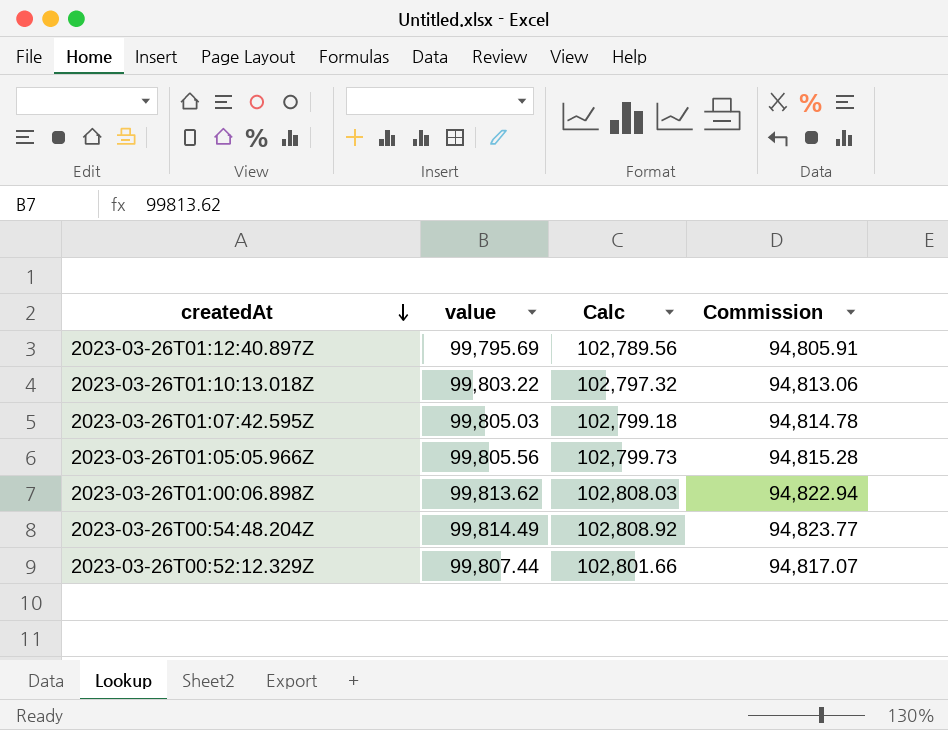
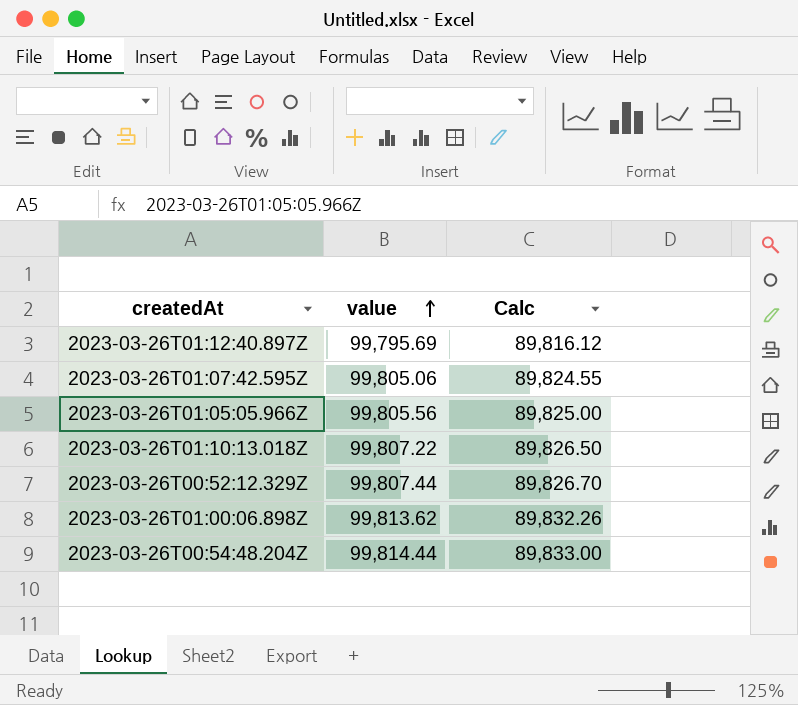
row order: createdAt descending -> value ascending
column Commission | formula: [value] * 0.95 -> none
column Calc | formula: [value] * 1.03 -> [value] * 0.9
2023-03-26T01:07:42.595Z | value: 99,805.03 -> 99,805.06
2023-03-26T01:10:13.018Z | value: 99,803.22 -> 99,807.22
2023-03-26T00:54:48.204Z | value: 99,814.49 -> 99,814.44

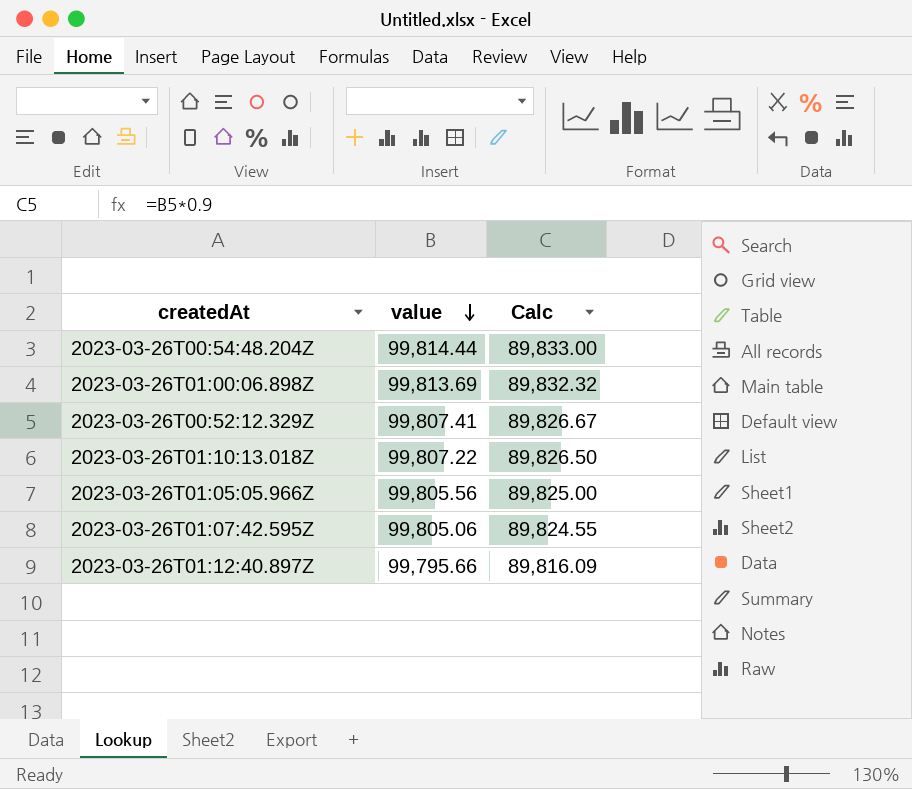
row order: value ascending -> value descending
2023-03-26T01:00:06.898Z | value: 99,813.62 -> 99,813.69
2023-03-26T01:00:06.898Z | Calc: 89,832.26 -> 89,832.32
2023-03-26T00:52:12.329Z | value: 99,807.44 -> 99,807.41
2023-03-26T00:52:12.329Z | Calc: 89,826.70 -> 89,826.67
2023-03-26T01:12:40.897Z | value: 99,795.69 -> 99,795.66
2023-03-26T01:12:40.897Z | Calc: 89,816.12 -> 89,816.09

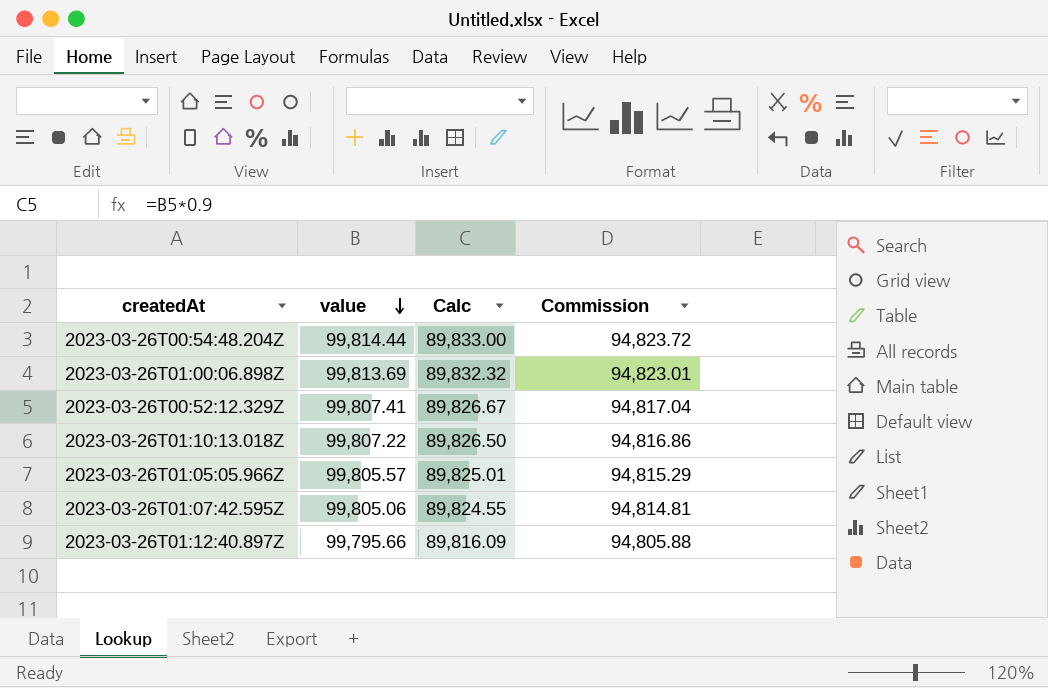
column Commission | formula: none -> [value] * 0.95
2023-03-26T01:05:05.966Z | value: 99,805.56 -> 99,805.57
2023-03-26T01:05:05.966Z | Calc: 89,825.00 -> 89,825.01

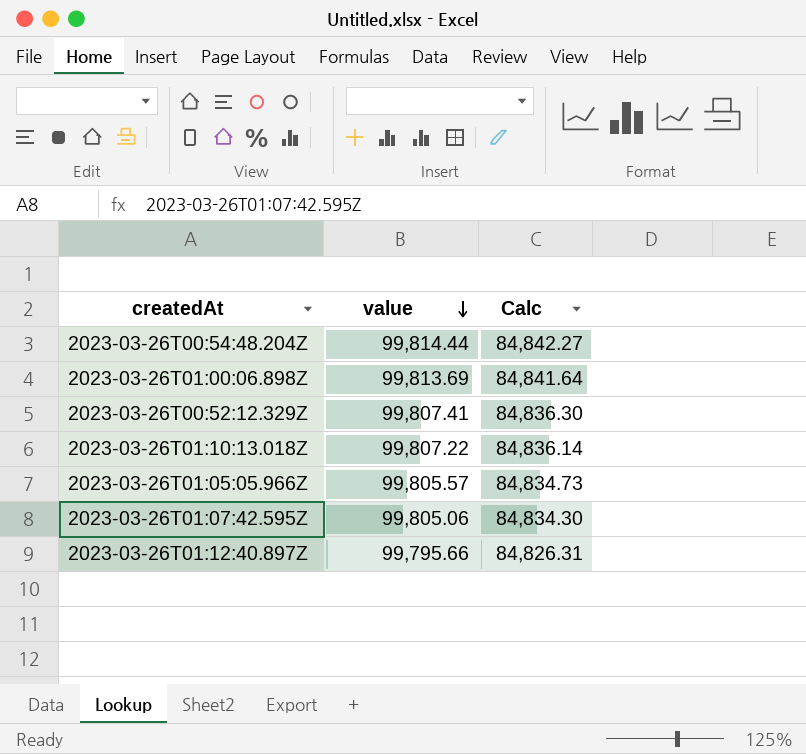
column Commission | formula: [value] * 0.95 -> none
column Calc | formula: [value] * 0.9 -> [value] * 0.85

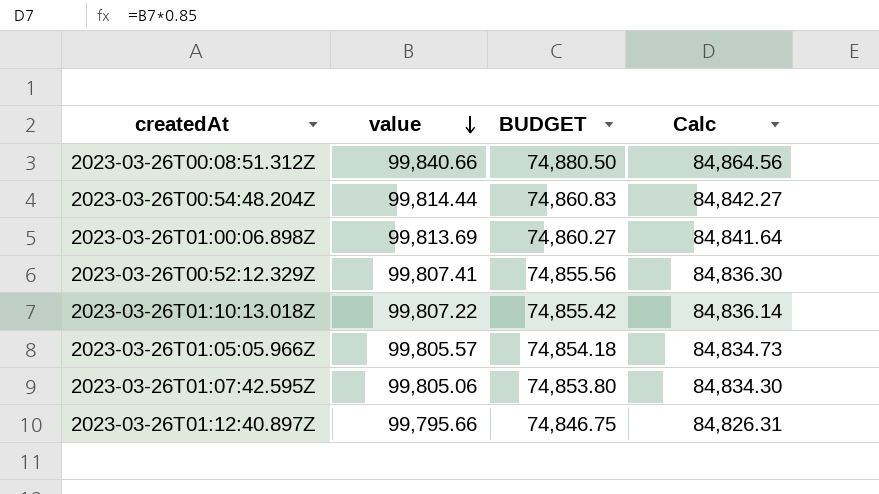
column BUDGET | formula: none -> [value] * 0.75
row 2023-03-26T00:08:51.312Z: none -> 99,840.66 | 74,880.50 | 84,864.56

